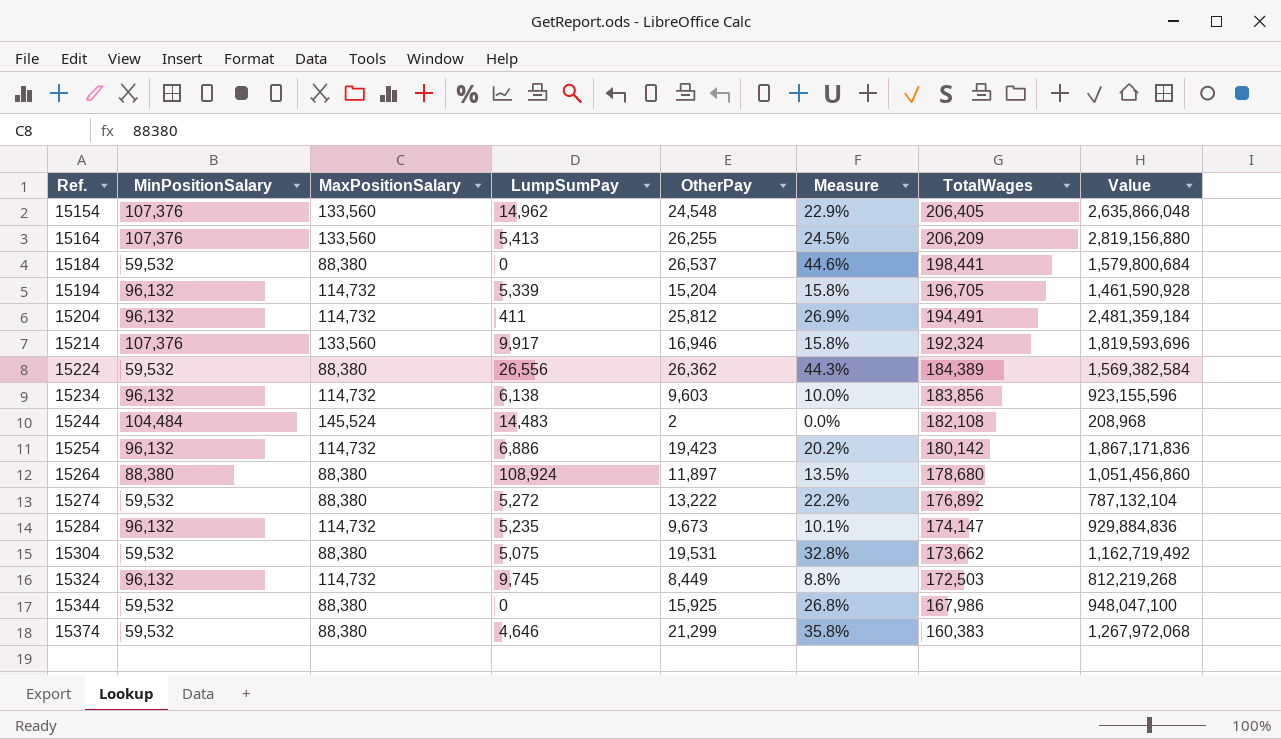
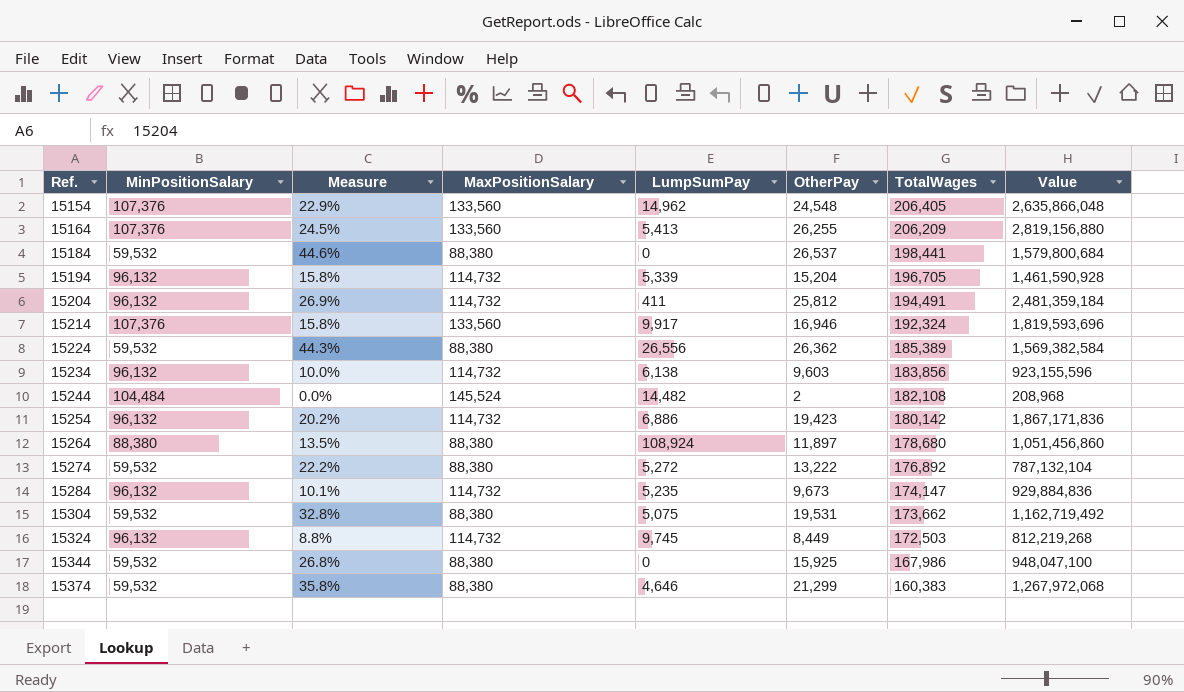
column Measure | position: 6 -> 3
15224 | TotalWages: 184,389 -> 185,389
15244 | LumpSumPay: 14,483 -> 14,482

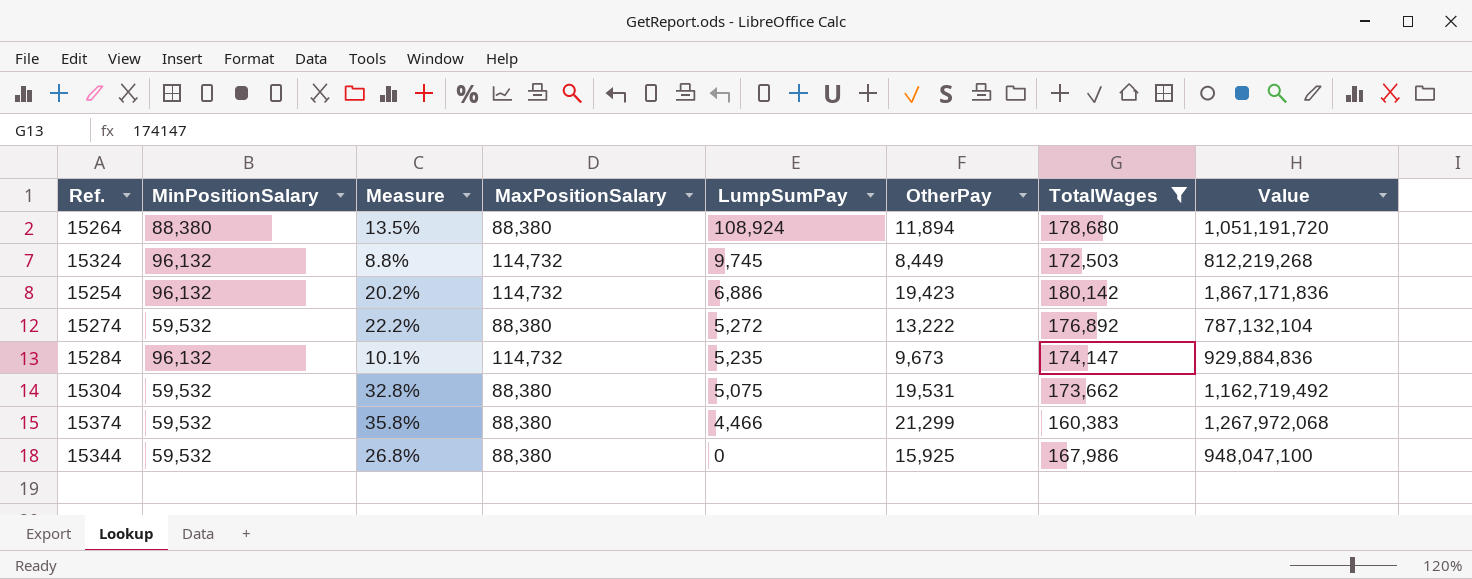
filter: none -> TotalWages <= 180,142
row order: Ref. ascending -> LumpSumPay descending
15264 | OtherPay: 11,897 -> 11,894
15264 | Value: 1,051,456,860 -> 1,051,191,720
15374 | LumpSumPay: 4,646 -> 4,466

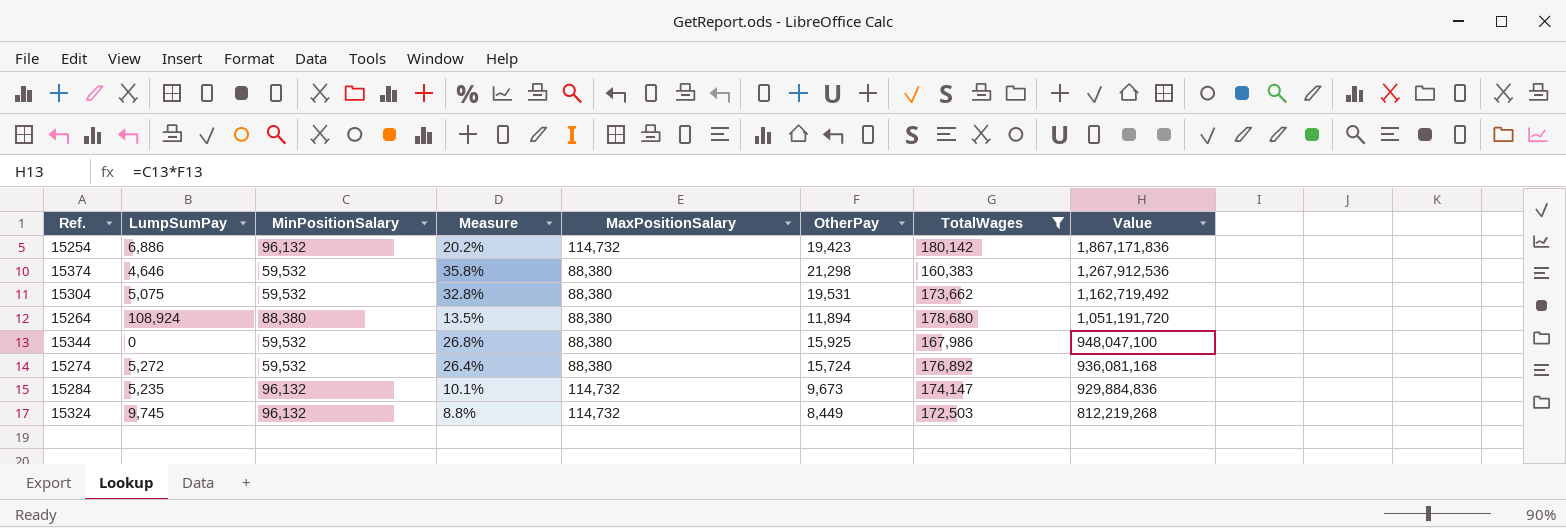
row order: LumpSumPay descending -> Value descending
column LumpSumPay | position: 5 -> 2
15374 | LumpSumPay: 4,466 -> 4,646
15374 | OtherPay: 21,299 -> 21,298
15374 | Value: 1,267,972,068 -> 1,267,912,536
15274 | Measure: 22.2% -> 26.4%
15274 | OtherPay: 13,222 -> 15,724
15274 | Value: 787,132,104 -> 936,081,168

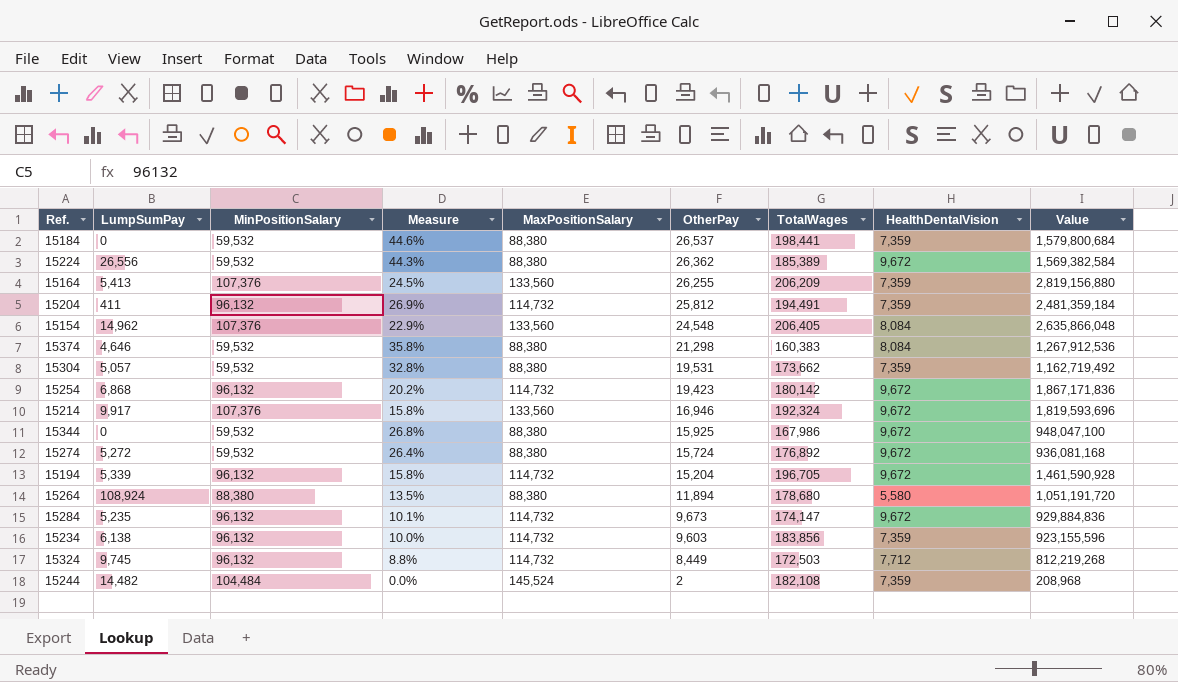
filter: TotalWages <= 180,142 -> none
row order: Value descending -> OtherPay descending
column HealthDentalVision | position: none -> 8
15304 | LumpSumPay: 5,075 -> 5,057
15254 | LumpSumPay: 6,886 -> 6,868

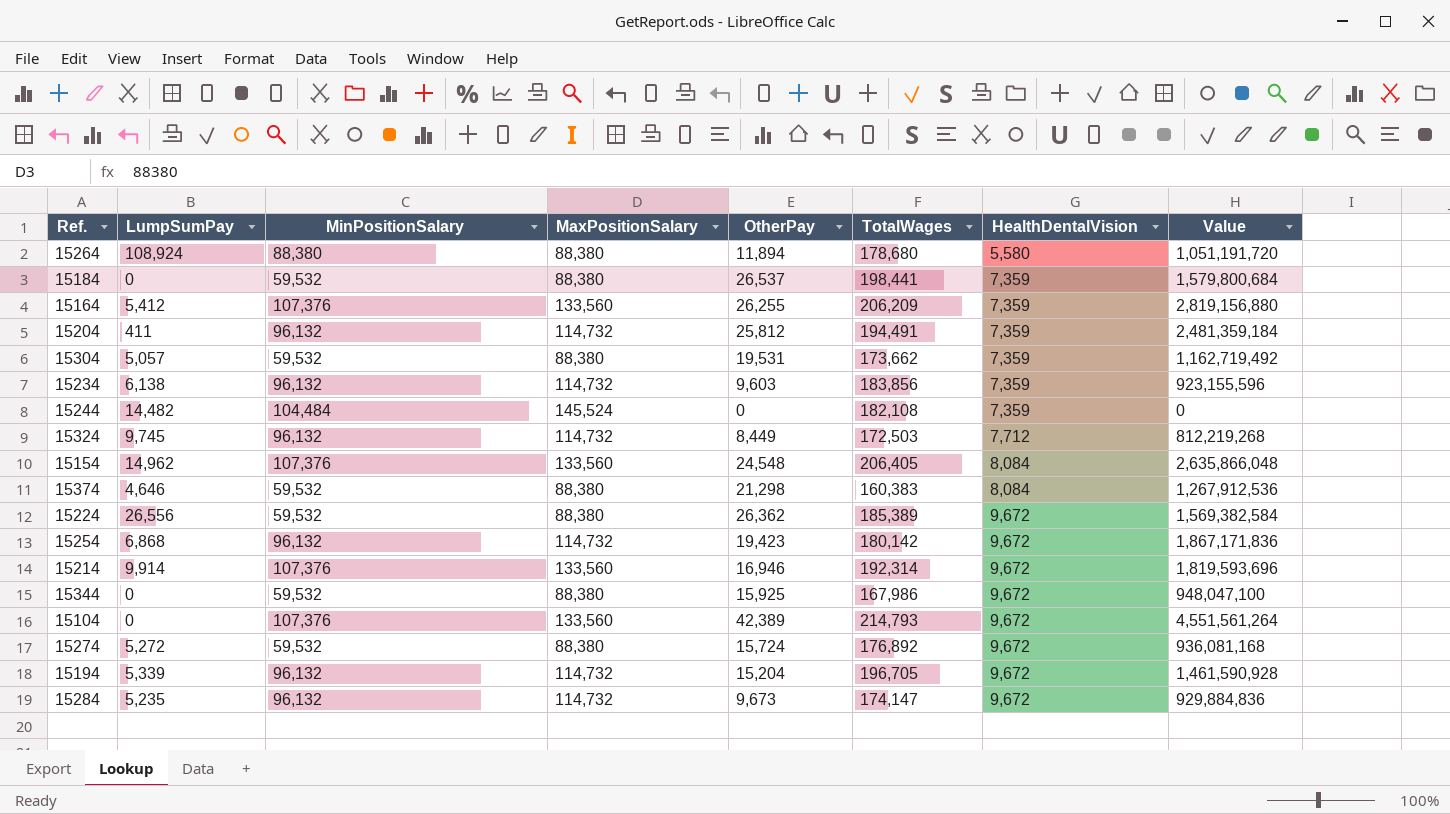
row order: OtherPay descending -> HealthDentalVision ascending
column Measure | formula: [OtherPay] / [MinPositionSalary] -> none
15164 | LumpSumPay: 5,413 -> 5,412
15244 | OtherPay: 2 -> 0
15244 | Value: 208,968 -> 0
15214 | LumpSumPay: 9,917 -> 9,914
15214 | TotalWages: 192,324 -> 192,314
row 15104: none -> 0 | 107,376 | 133,560 | 42,389 | 214,793 | 9,672 | 4,551,561,264

